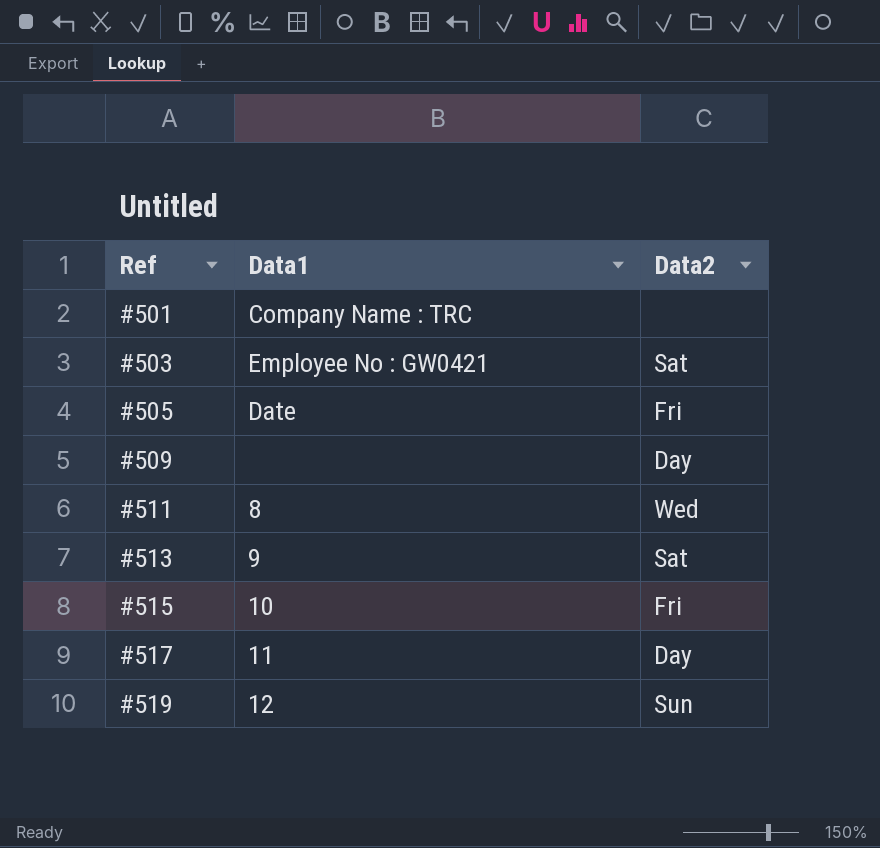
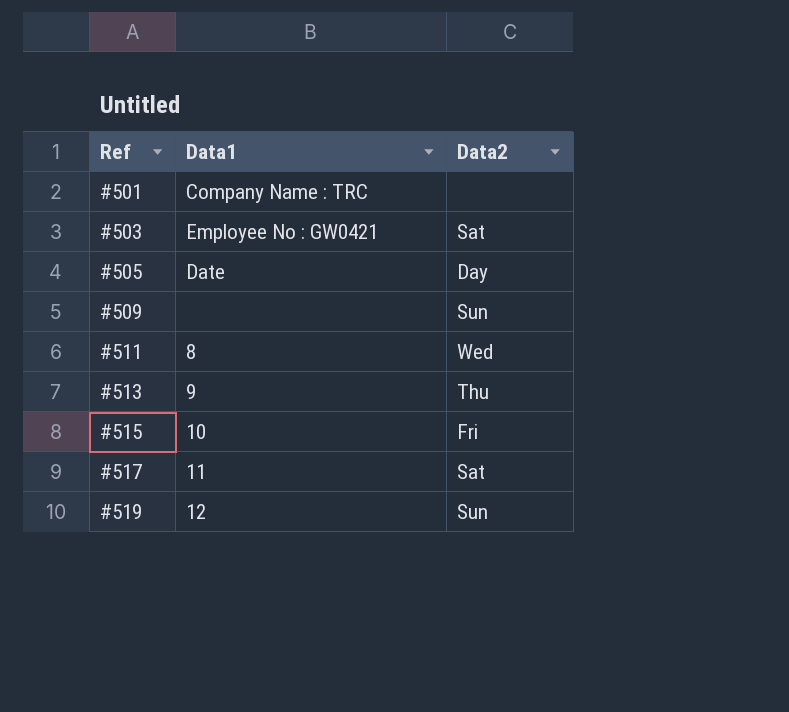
#505 | Data2: Fri -> Day
#509 | Data2: Day -> Sun
#513 | Data2: Sat -> Thu
#517 | Data2: Day -> Sat

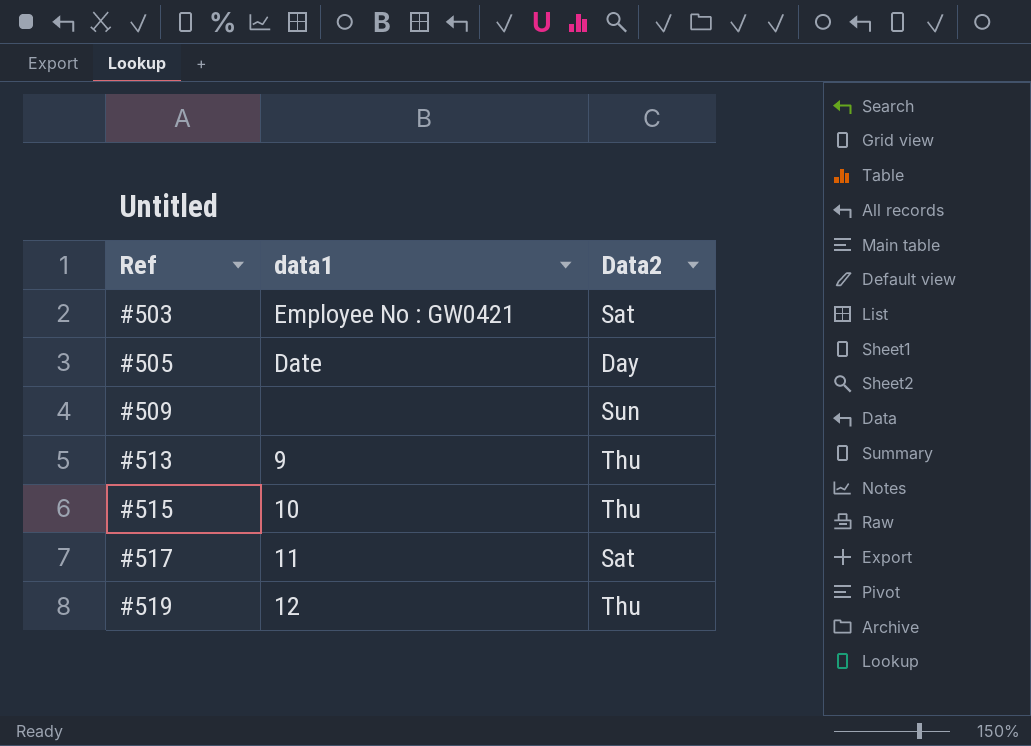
column name: Data1 -> data1
row #501: Company Name : TRC | none -> none
row #511: 8 | Wed -> none
#515 | Data2: Fri -> Thu
#519 | Data2: Sun -> Thu

